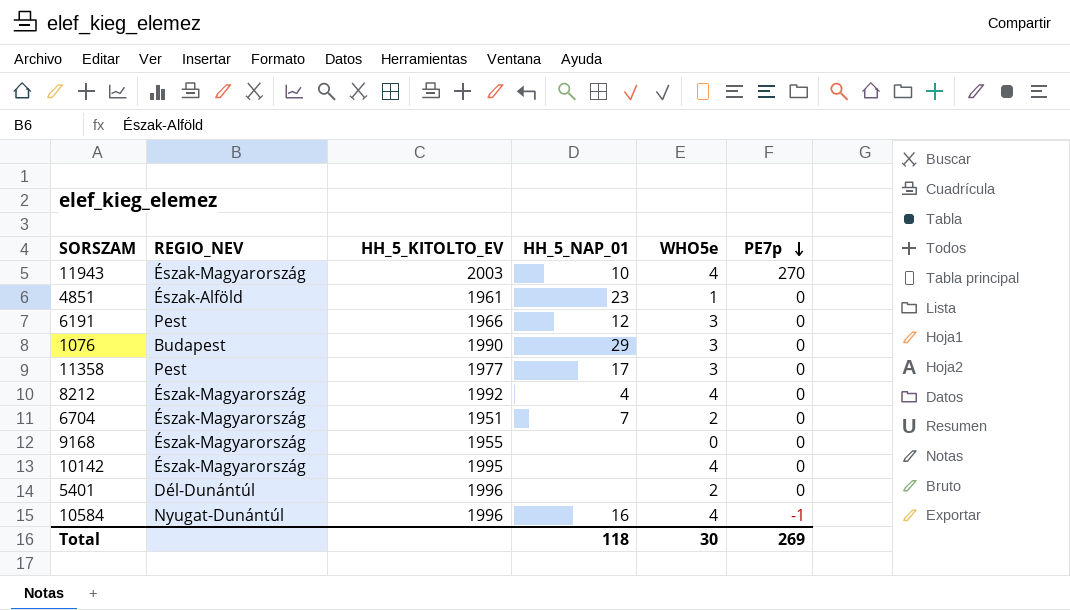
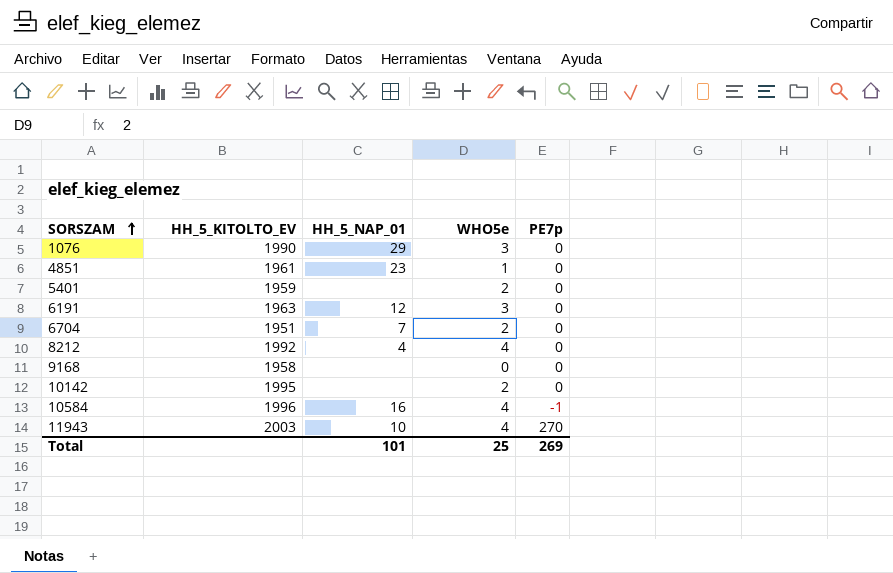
row order: PE7p descending -> SORSZAM ascending
column REGIO_NEV | position: 2 -> none
row 11358: Pest | 1977 | 17 | 3 | 0 -> none
5401 | HH_5_KITOLTO_EV: 1996 -> 1959
6191 | HH_5_KITOLTO_EV: 1966 -> 1963
9168 | HH_5_KITOLTO_EV: 1955 -> 1958
10142 | WHO5e: 4 -> 2
Total | HH_5_NAP_01: 118 -> 101
Total | WHO5e: 30 -> 25

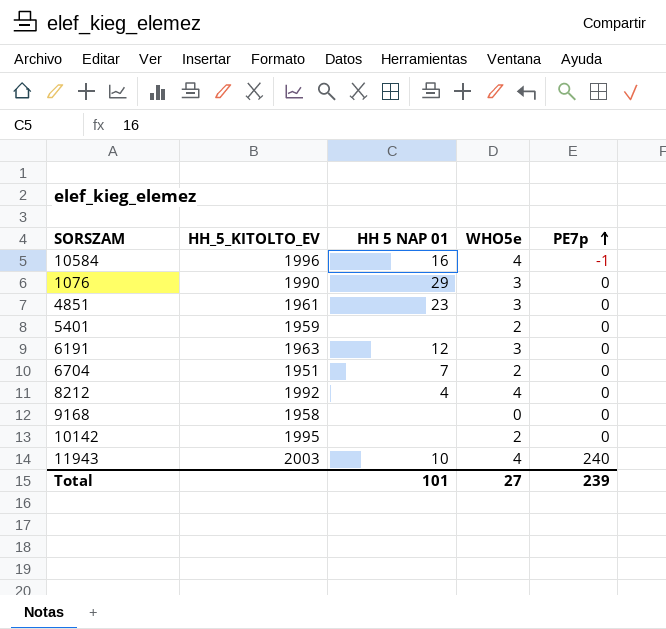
row order: SORSZAM ascending -> PE7p ascending
column name: HH_5_NAP_01 -> HH 5 NAP 01
4851 | WHO5e: 1 -> 3
11943 | PE7p: 270 -> 240
Total | WHO5e: 25 -> 27
Total | PE7p: 269 -> 239

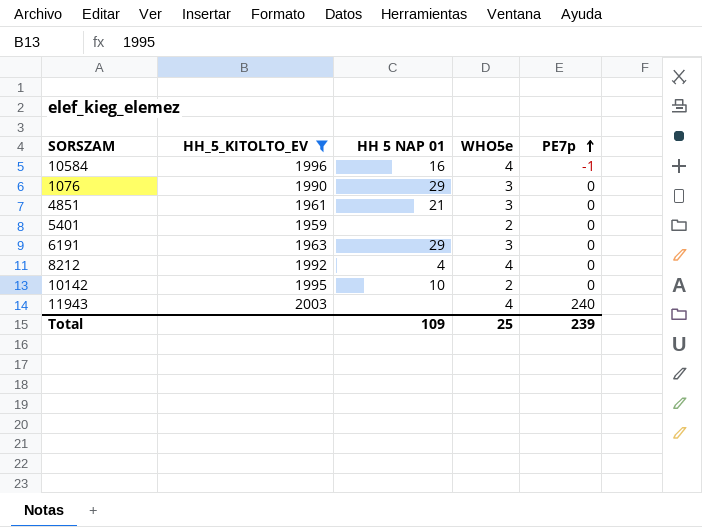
filter: none -> HH_5_KITOLTO_EV >= 1959
4851 | HH 5 NAP 01: 23 -> 21
6191 | HH 5 NAP 01: 12 -> 29
10142 | HH 5 NAP 01: none -> 10
11943 | HH 5 NAP 01: 10 -> none
Total | HH 5 NAP 01: 101 -> 109
Total | WHO5e: 27 -> 25

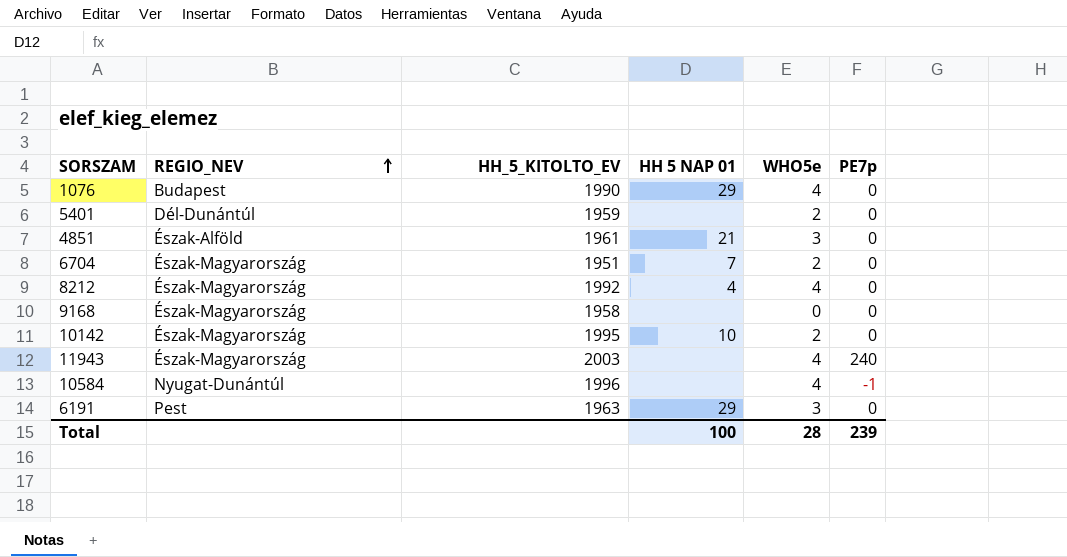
filter: HH_5_KITOLTO_EV >= 1959 -> none
row order: PE7p ascending -> REGIO_NEV ascending
column REGIO_NEV | position: none -> 2
1076 | WHO5e: 3 -> 4
10584 | HH 5 NAP 01: 16 -> none
Total | HH 5 NAP 01: 109 -> 100
Total | WHO5e: 25 -> 28

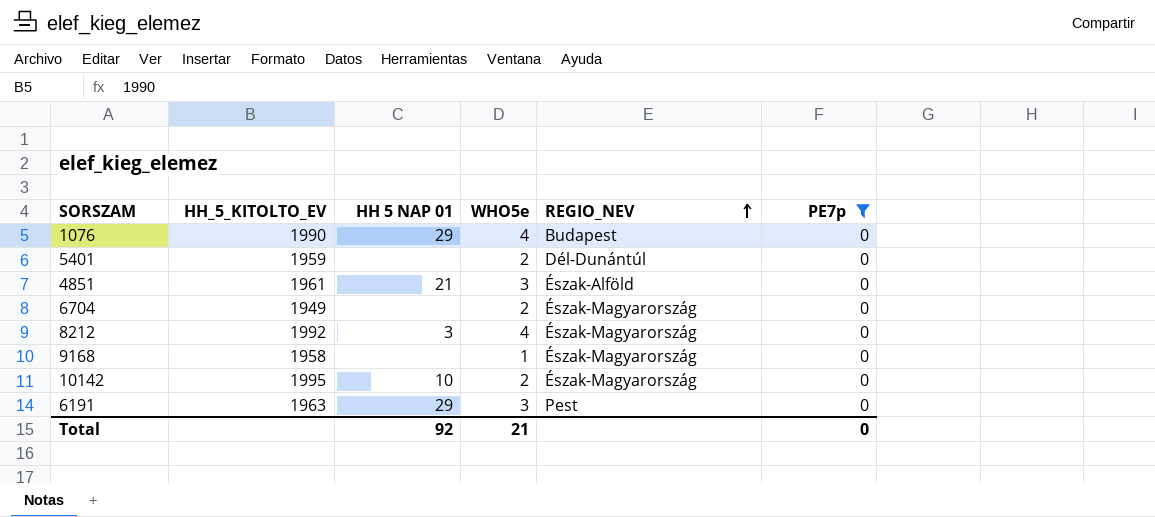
filter: none -> PE7p = 0
column REGIO_NEV | position: 2 -> 5
6704 | HH_5_KITOLTO_EV: 1951 -> 1949
6704 | HH 5 NAP 01: 7 -> none
8212 | HH 5 NAP 01: 4 -> 3
9168 | WHO5e: 0 -> 1
Total | HH 5 NAP 01: 100 -> 92
Total | WHO5e: 28 -> 21
Total | PE7p: 239 -> 0

